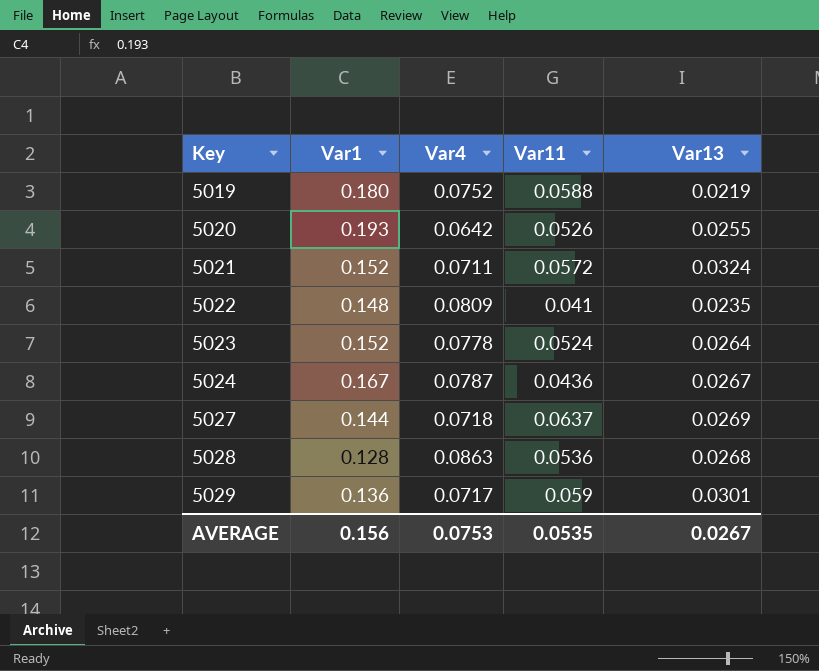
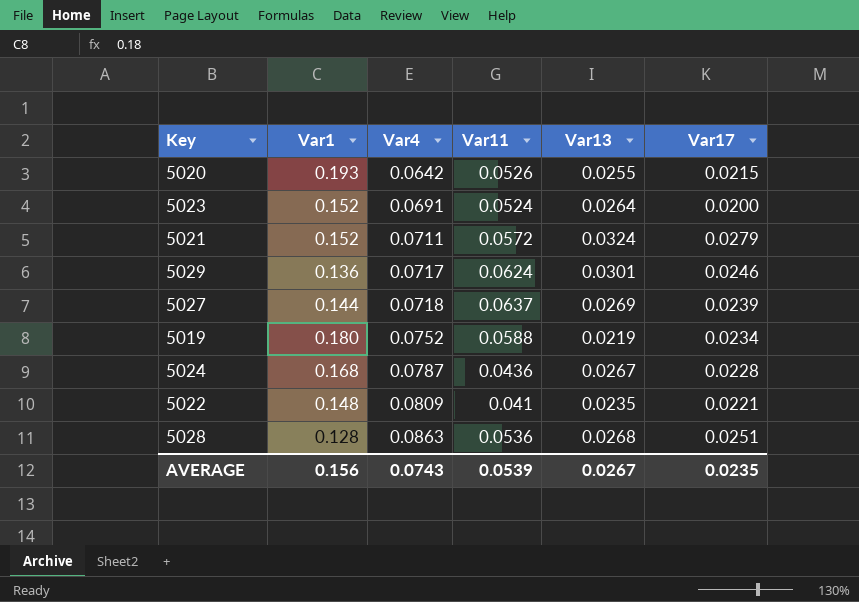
row order: Key ascending -> Var4 ascending
column Var17 | position: none -> 6
5023 | Var4: 0.0778 -> 0.0691
5029 | Var11: 0.059 -> 0.0624
5024 | Var1: 0.167 -> 0.168
AVERAGE | Var4: 0.0753 -> 0.0743
AVERAGE | Var11: 0.0535 -> 0.0539

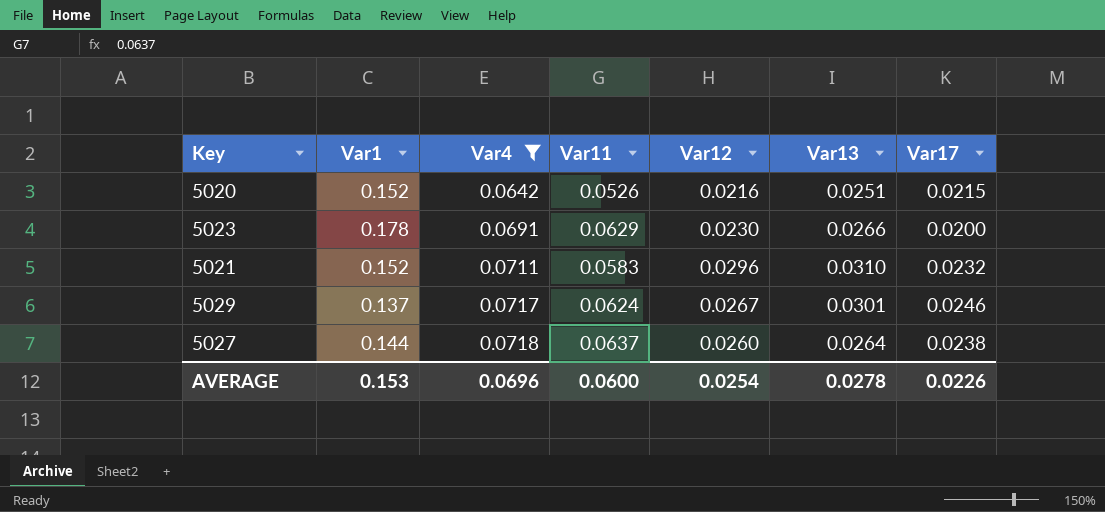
filter: none -> Var4 <= 0.0718
column Var12 | position: none -> 5
5020 | Var1: 0.193 -> 0.152
5020 | Var13: 0.0255 -> 0.0251
5023 | Var1: 0.152 -> 0.178
5023 | Var11: 0.0524 -> 0.0629
5023 | Var13: 0.0264 -> 0.0266
5021 | Var11: 0.0572 -> 0.0583
5021 | Var13: 0.0324 -> 0.0310
5021 | Var17: 0.0279 -> 0.0232
5029 | Var1: 0.136 -> 0.137
5027 | Var13: 0.0269 -> 0.0264
5027 | Var17: 0.0239 -> 0.0238
AVERAGE | Var1: 0.156 -> 0.153
AVERAGE | Var4: 0.0743 -> 0.0696
AVERAGE | Var11: 0.0539 -> 0.0600
AVERAGE | Var13: 0.0267 -> 0.0278
AVERAGE | Var17: 0.0235 -> 0.0226

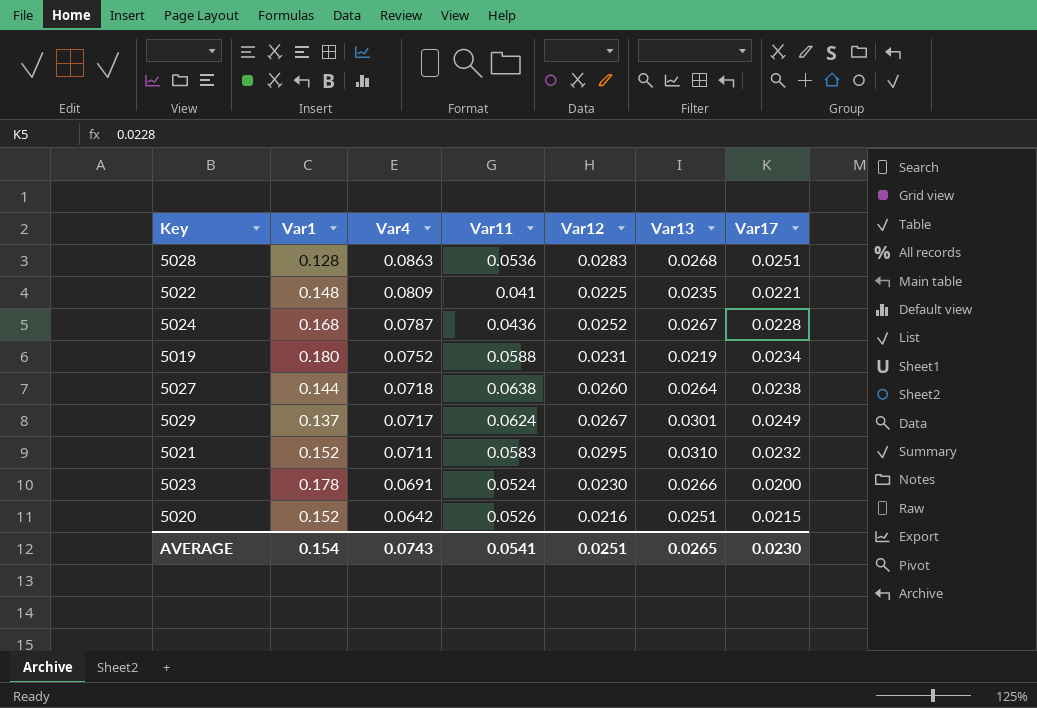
filter: Var4 <= 0.0718 -> none
row order: Var4 ascending -> Var4 descending
5027 | Var11: 0.0637 -> 0.0638
5029 | Var17: 0.0246 -> 0.0249
5021 | Var12: 0.0296 -> 0.0295
5023 | Var11: 0.0629 -> 0.0524
AVERAGE | Var1: 0.153 -> 0.154
AVERAGE | Var4: 0.0696 -> 0.0743
AVERAGE | Var11: 0.0600 -> 0.0541
AVERAGE | Var12: 0.0254 -> 0.0251
AVERAGE | Var13: 0.0278 -> 0.0265
AVERAGE | Var17: 0.0226 -> 0.0230

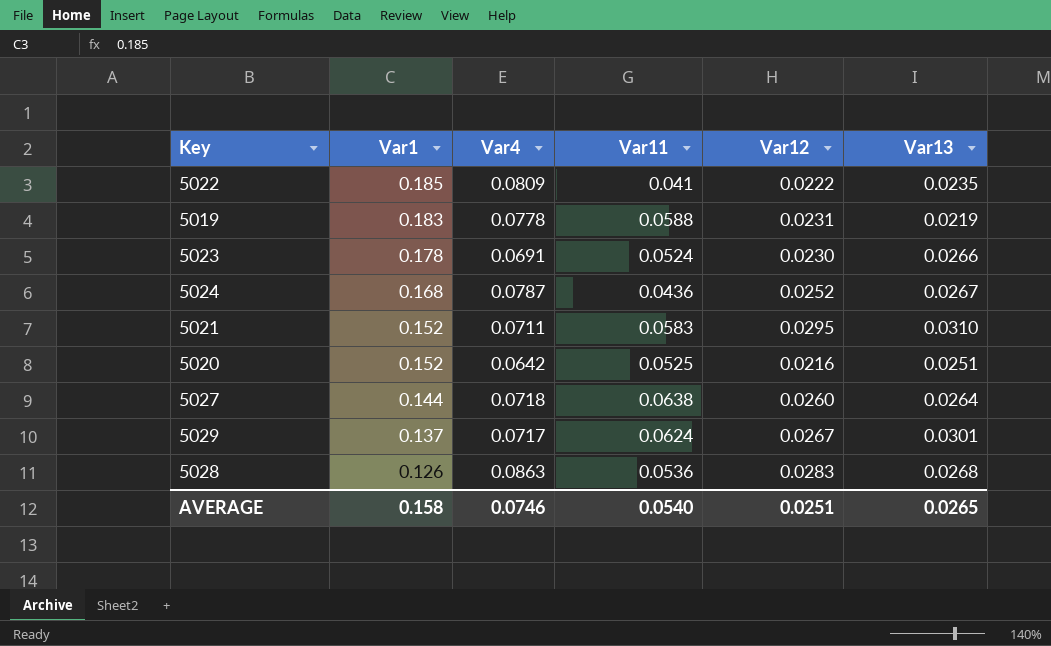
row order: Var4 descending -> Var1 descending
column Var17 | position: 7 -> none
5022 | Var1: 0.148 -> 0.185
5022 | Var12: 0.0225 -> 0.0222
5019 | Var1: 0.180 -> 0.183
5019 | Var4: 0.0752 -> 0.0778
5020 | Var11: 0.0526 -> 0.0525
5028 | Var1: 0.128 -> 0.126
AVERAGE | Var1: 0.154 -> 0.158
AVERAGE | Var4: 0.0743 -> 0.0746
AVERAGE | Var11: 0.0541 -> 0.0540

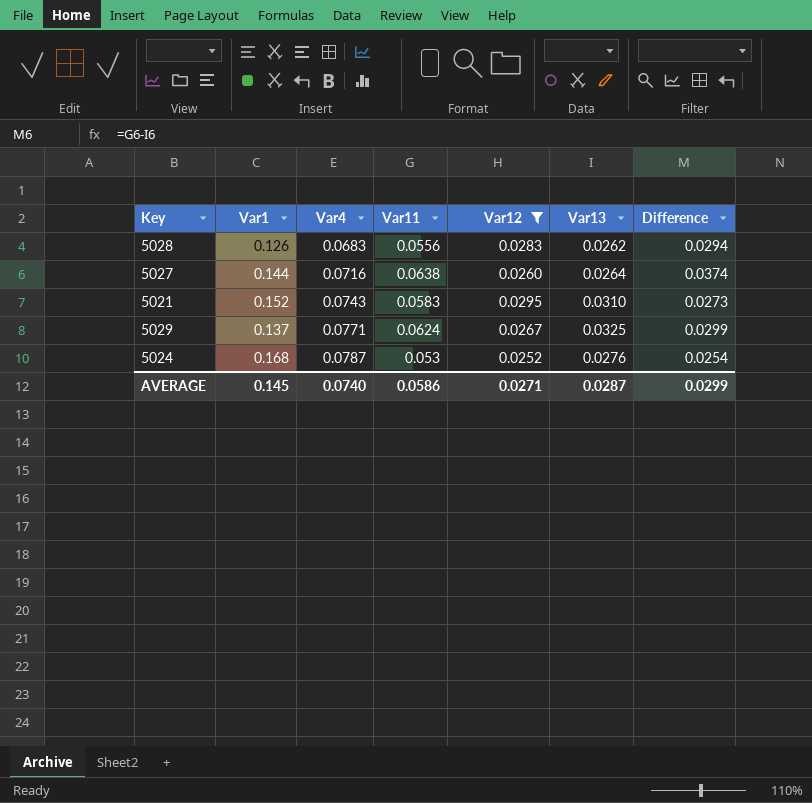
filter: none -> Var12 >= 0.0252
row order: Var1 descending -> Var4 ascending
column Difference | formula: none -> [Var11] - [Var13]
5028 | Var4: 0.0863 -> 0.0683
5028 | Var11: 0.0536 -> 0.0556
5028 | Var13: 0.0268 -> 0.0262
5027 | Var4: 0.0718 -> 0.0716
5021 | Var4: 0.0711 -> 0.0743
5029 | Var4: 0.0717 -> 0.0771
5029 | Var13: 0.0301 -> 0.0325
5024 | Var11: 0.0436 -> 0.053
5024 | Var13: 0.0267 -> 0.0276
AVERAGE | Var1: 0.158 -> 0.145
AVERAGE | Var4: 0.0746 -> 0.0740
AVERAGE | Var11: 0.0540 -> 0.0586
AVERAGE | Var12: 0.0251 -> 0.0271
AVERAGE | Var13: 0.0265 -> 0.0287

